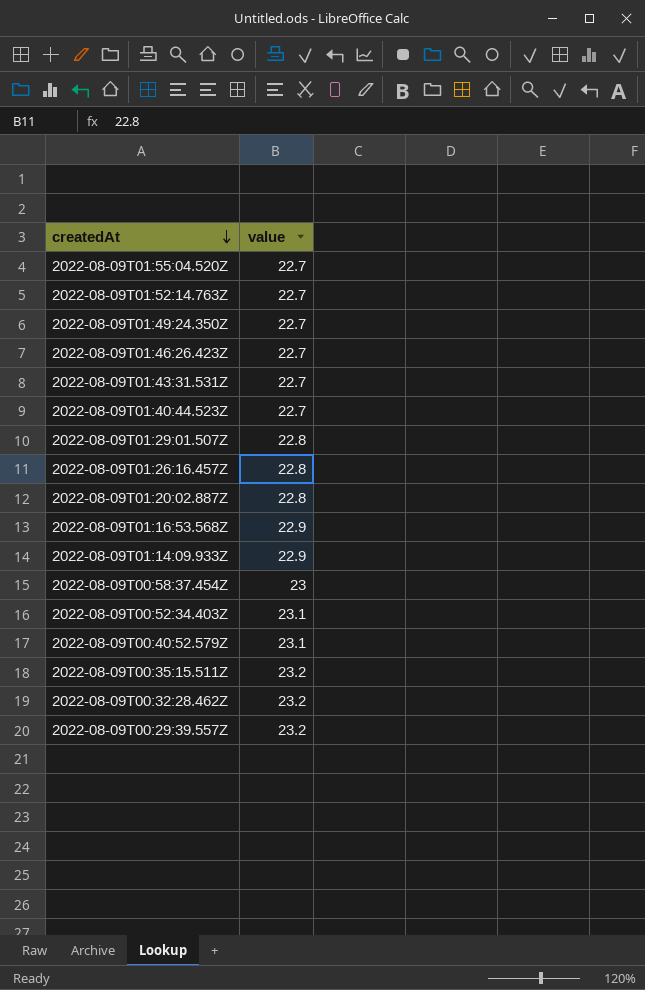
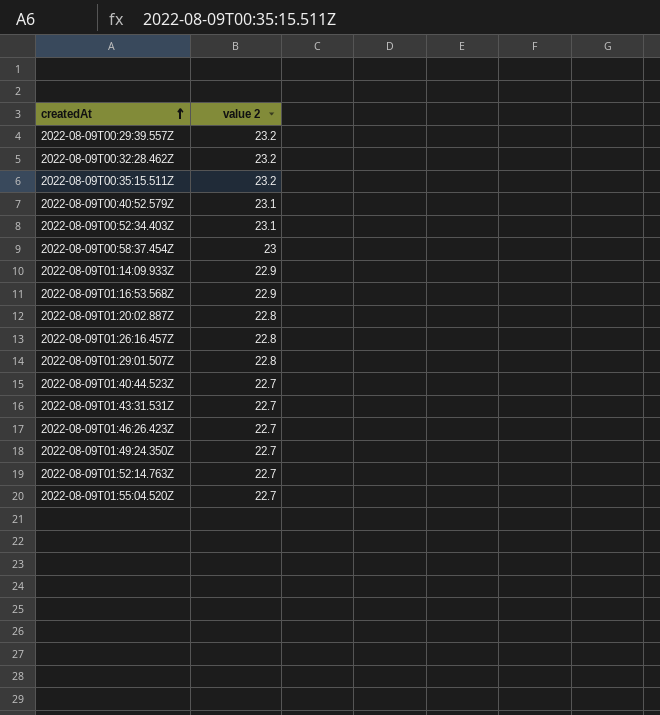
row order: createdAt descending -> createdAt ascending
column name: value -> value 2

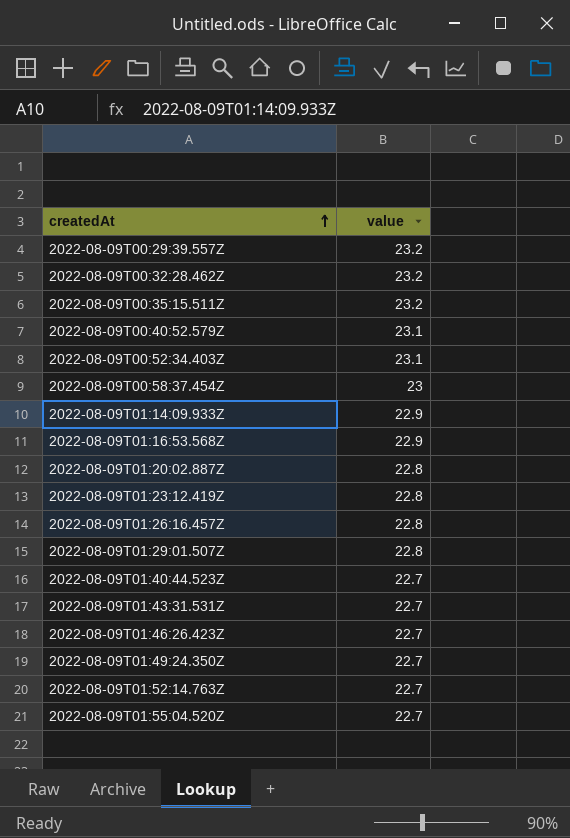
column name: value 2 -> value
row 2022-08-09T01:23:12.419Z: none -> 22.8

